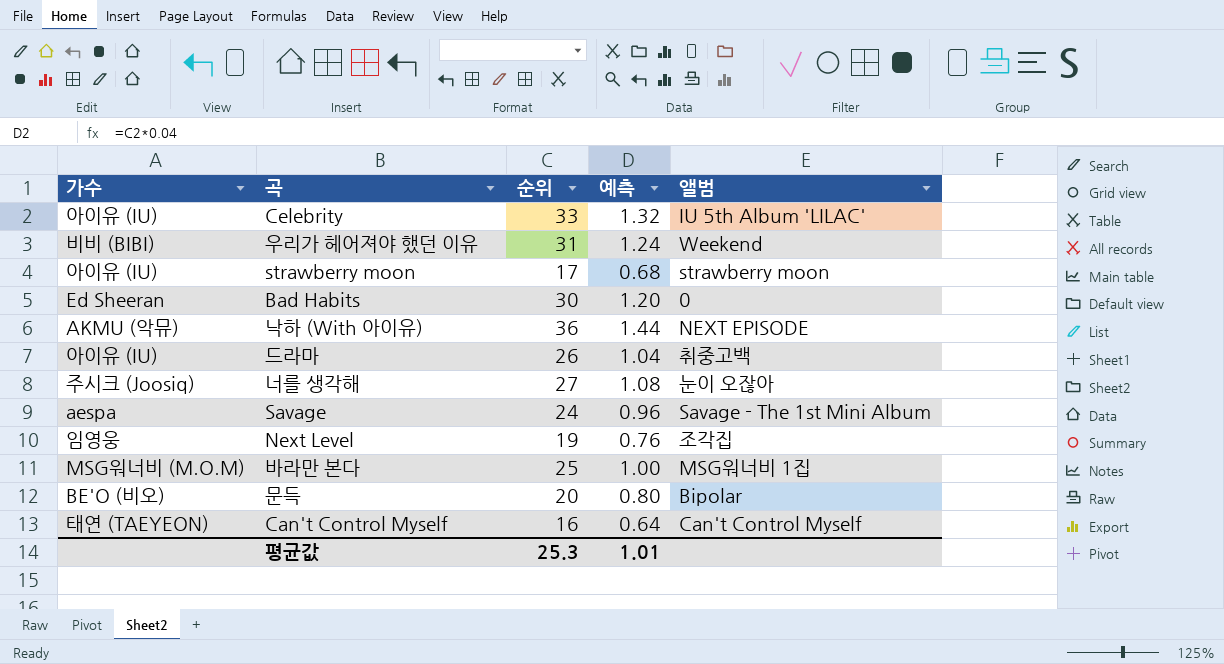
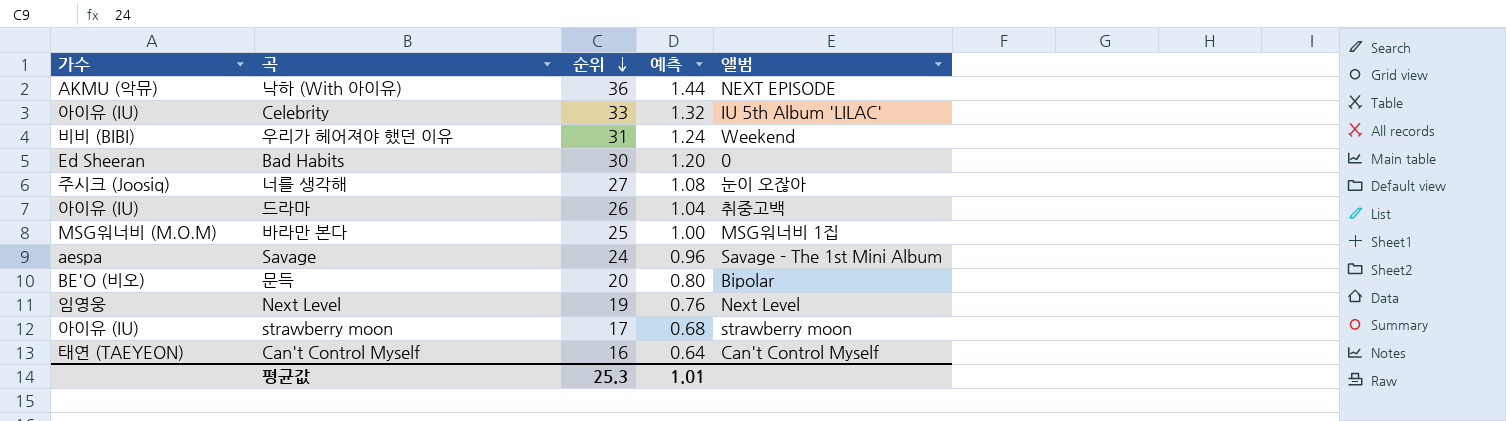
row order: none -> 순위 descending
Next Level | 앨범: 조각집 -> Next Level

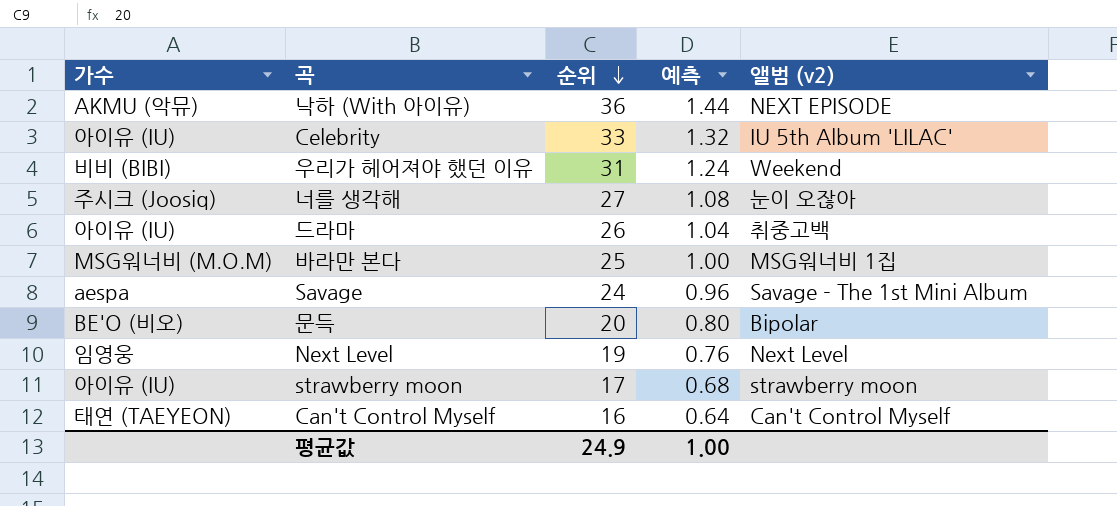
column name: 앨범 -> 앨범 (v2)
row Bad Habits: Ed Sheeran | 30 | 1.20 | 0 -> none
평균값 | 순위: 25.3 -> 24.9
평균값 | 예측: 1.01 -> 1.00

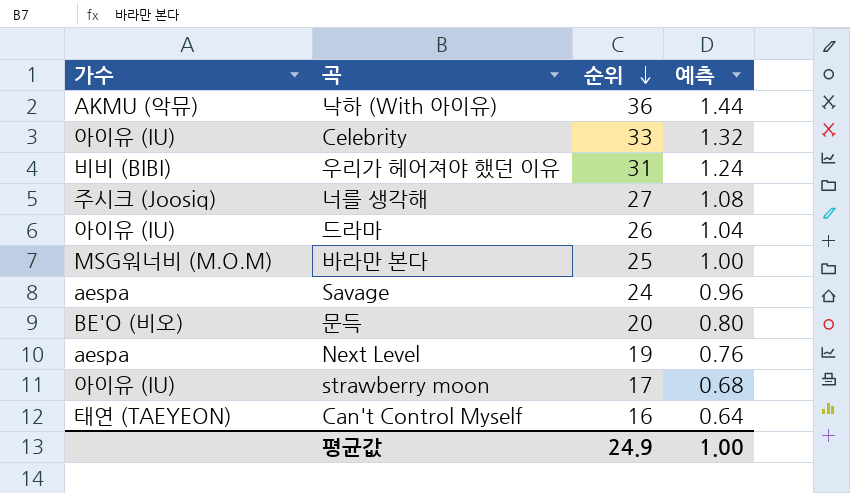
column 앨범 (v2) | position: 5 -> none
Next Level | 가수: 임영웅 -> aespa

